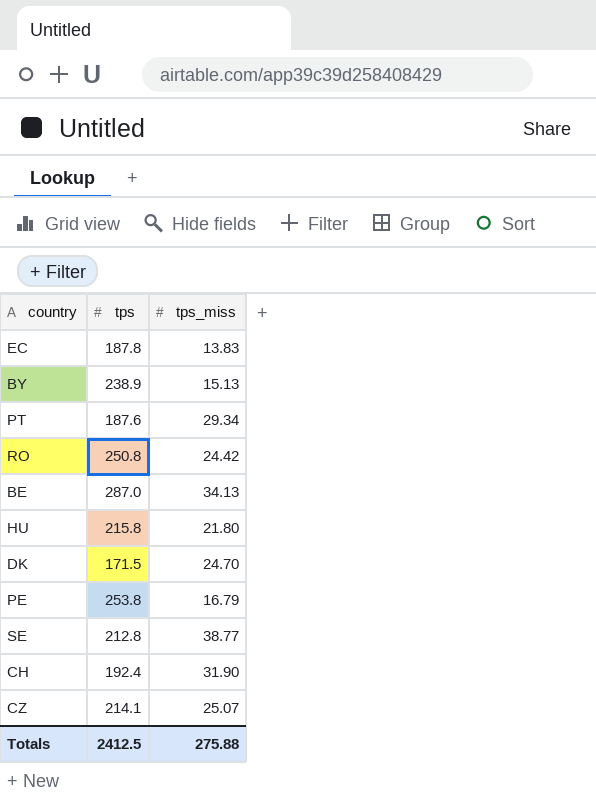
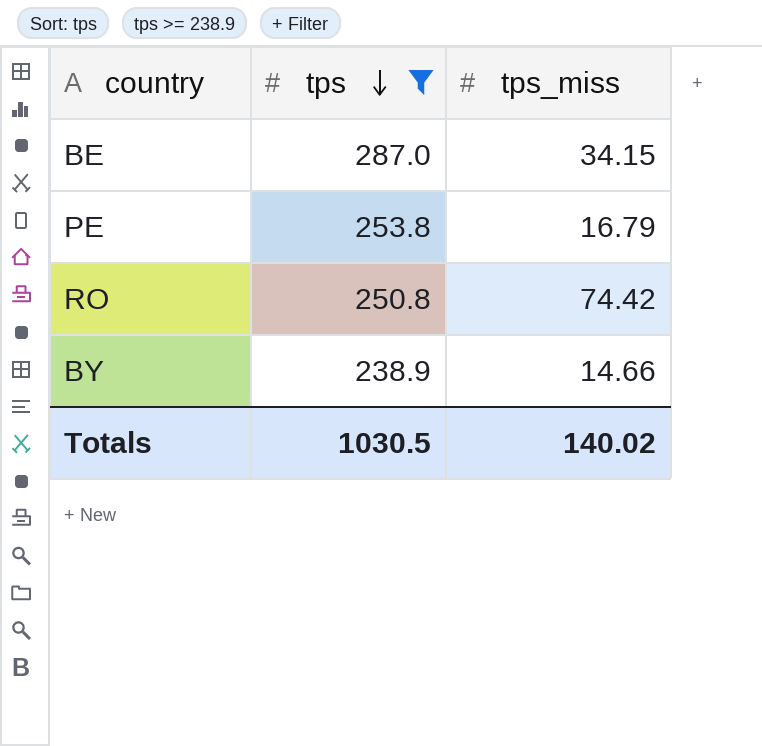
filter: none -> tps >= 238.9
row order: none -> tps descending
BE | tps_miss: 34.13 -> 34.15
RO | tps_miss: 24.42 -> 74.42
BY | tps_miss: 15.13 -> 14.66
Totals | tps: 2412.5 -> 1030.5
Totals | tps_miss: 275.88 -> 140.02

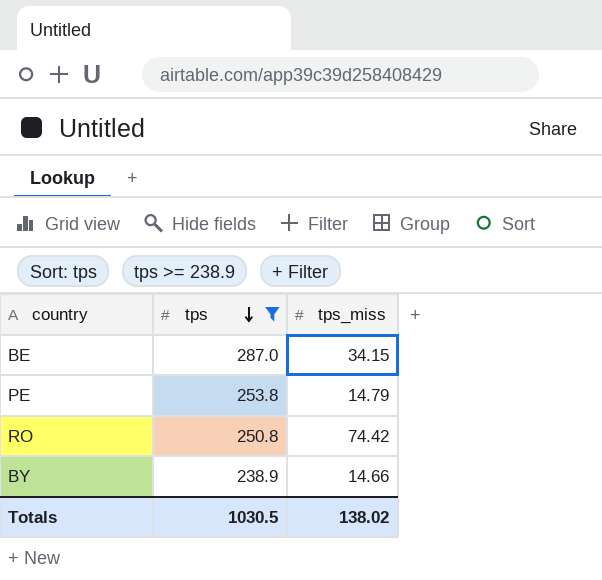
PE | tps_miss: 16.79 -> 14.79
Totals | tps_miss: 140.02 -> 138.02

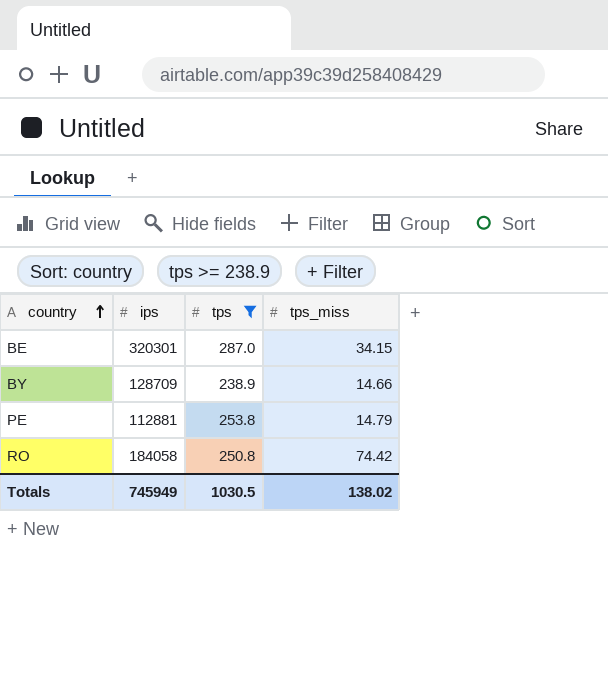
row order: tps descending -> country ascending
column ips | position: none -> 2

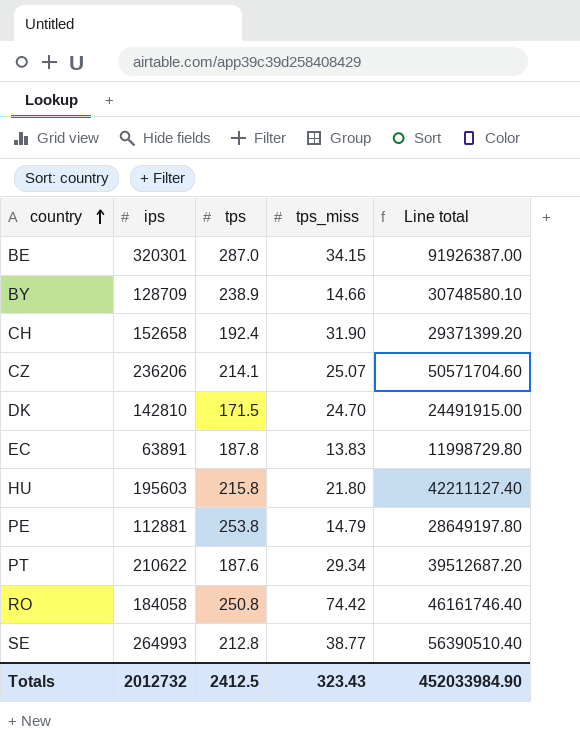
filter: tps >= 238.9 -> none
column Line total | formula: none -> [ips] * [tps]
Totals | ips: 745949 -> 2012732
Totals | tps: 1030.5 -> 2412.5
Totals | tps_miss: 138.02 -> 323.43

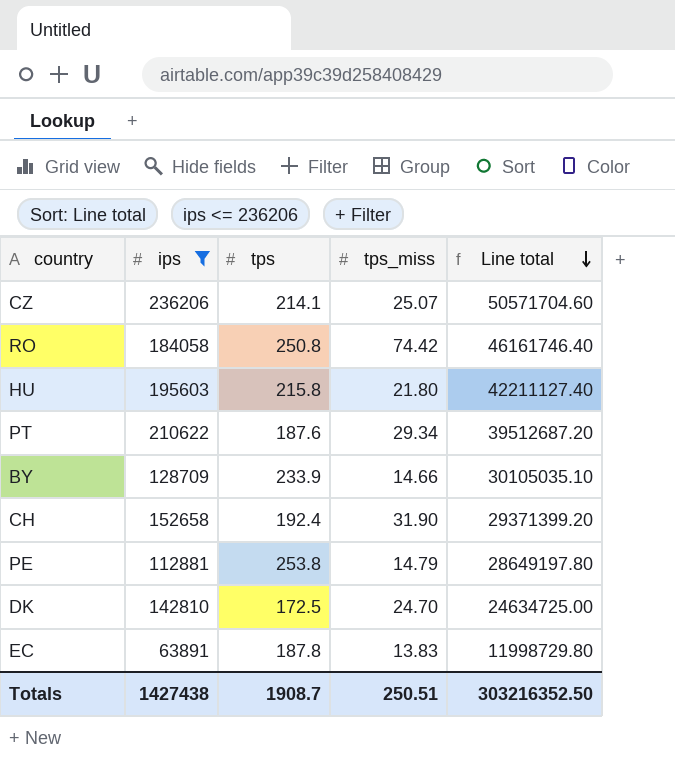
filter: none -> ips <= 236206
row order: country ascending -> Line total descending
BY | tps: 238.9 -> 233.9
BY | Line total: 30748580.10 -> 30105035.10
DK | tps: 171.5 -> 172.5
DK | Line total: 24491915.00 -> 24634725.00
Totals | ips: 2012732 -> 1427438
Totals | tps: 2412.5 -> 1908.7
Totals | tps_miss: 323.43 -> 250.51
Totals | Line total: 452033984.90 -> 303216352.50

